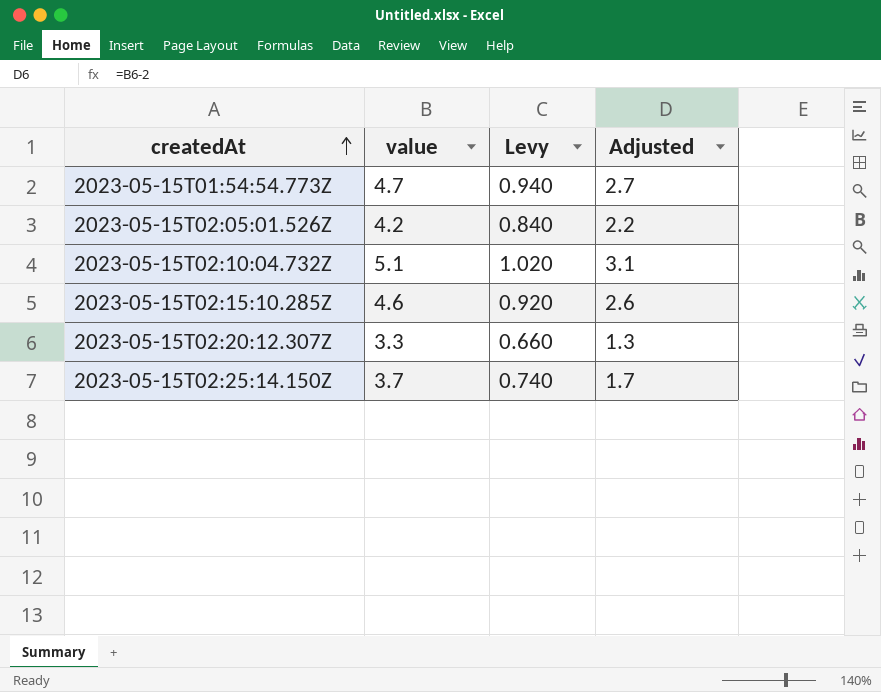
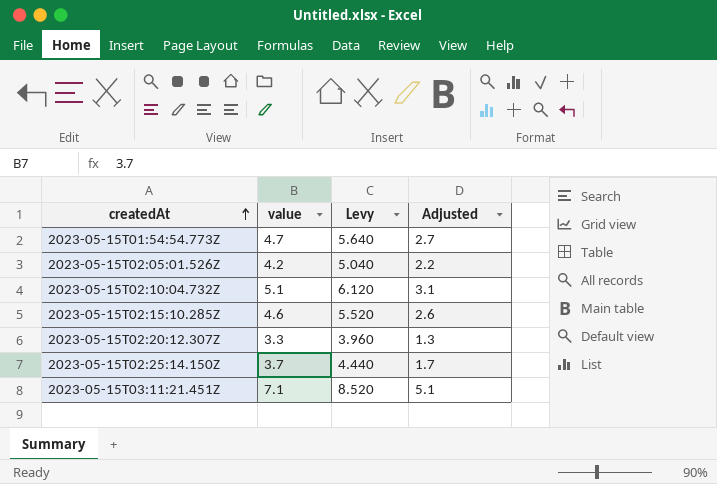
column Levy | formula: [value] * 0.2 -> [value] * 1.2
row 2023-05-15T03:11:21.451Z: none -> 7.1 | 8.520 | 5.1

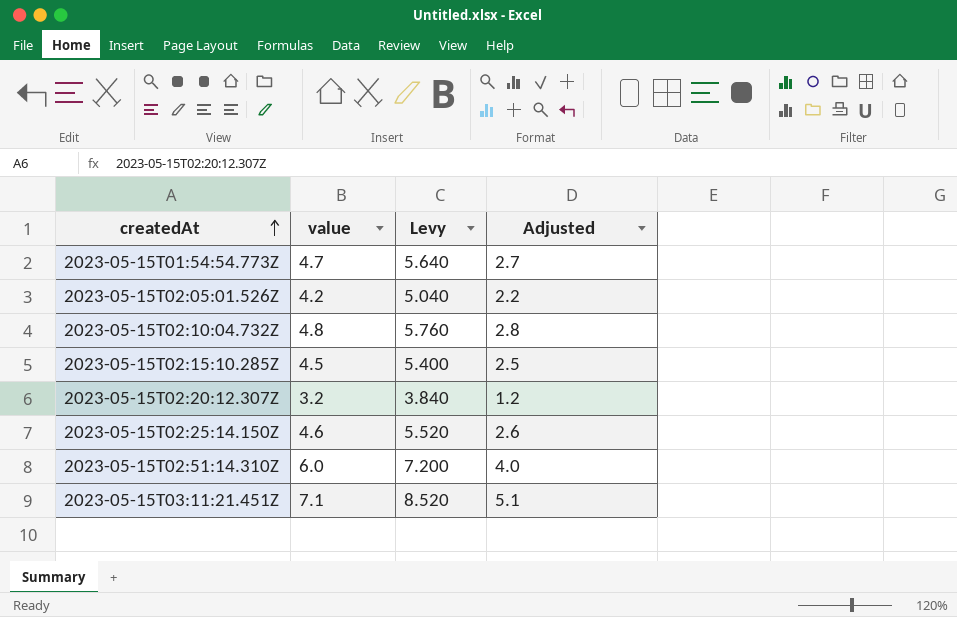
2023-05-15T02:10:04.732Z | value: 5.1 -> 4.8
2023-05-15T02:10:04.732Z | Levy: 6.120 -> 5.760
2023-05-15T02:10:04.732Z | Adjusted: 3.1 -> 2.8
2023-05-15T02:15:10.285Z | value: 4.6 -> 4.5
2023-05-15T02:15:10.285Z | Levy: 5.520 -> 5.400
2023-05-15T02:15:10.285Z | Adjusted: 2.6 -> 2.5
2023-05-15T02:20:12.307Z | value: 3.3 -> 3.2
2023-05-15T02:20:12.307Z | Levy: 3.960 -> 3.840
2023-05-15T02:20:12.307Z | Adjusted: 1.3 -> 1.2
2023-05-15T02:25:14.150Z | value: 3.7 -> 4.6
2023-05-15T02:25:14.150Z | Levy: 4.440 -> 5.520
2023-05-15T02:25:14.150Z | Adjusted: 1.7 -> 2.6
row 2023-05-15T02:51:14.310Z: none -> 6.0 | 7.200 | 4.0

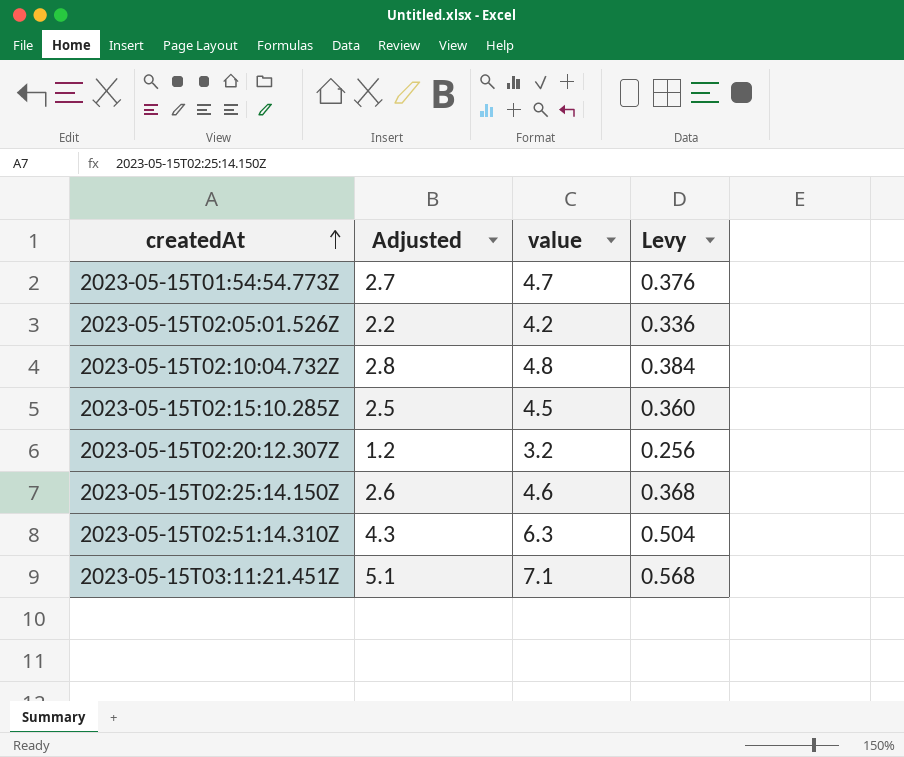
column Adjusted | position: 4 -> 2
column Levy | formula: [value] * 1.2 -> [value] * 0.08
2023-05-15T02:51:14.310Z | Adjusted: 4.0 -> 4.3
2023-05-15T02:51:14.310Z | value: 6.0 -> 6.3

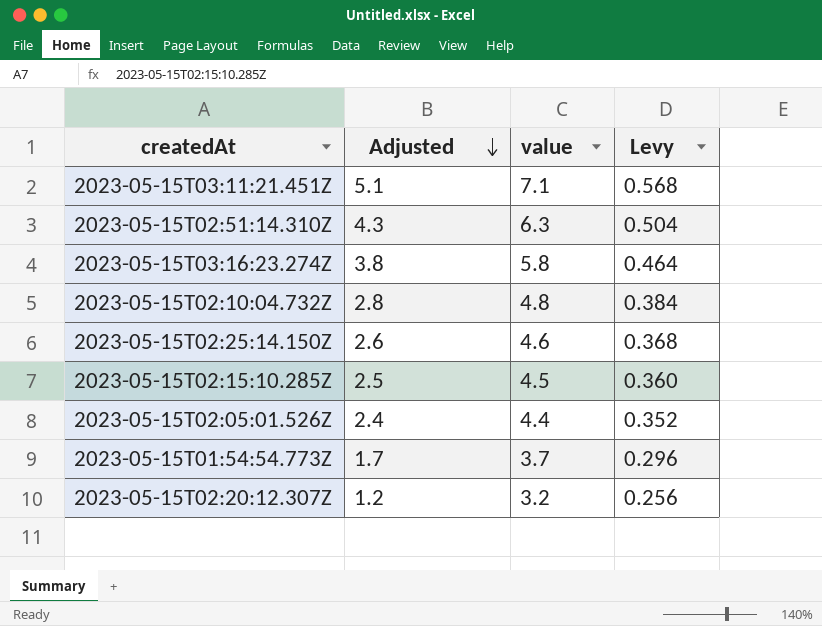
row order: createdAt ascending -> Adjusted descending
row 2023-05-15T03:16:23.274Z: none -> 3.8 | 5.8 | 0.464
2023-05-15T02:05:01.526Z | Adjusted: 2.2 -> 2.4
2023-05-15T02:05:01.526Z | value: 4.2 -> 4.4
2023-05-15T02:05:01.526Z | Levy: 0.336 -> 0.352
2023-05-15T01:54:54.773Z | Adjusted: 2.7 -> 1.7
2023-05-15T01:54:54.773Z | value: 4.7 -> 3.7
2023-05-15T01:54:54.773Z | Levy: 0.376 -> 0.296

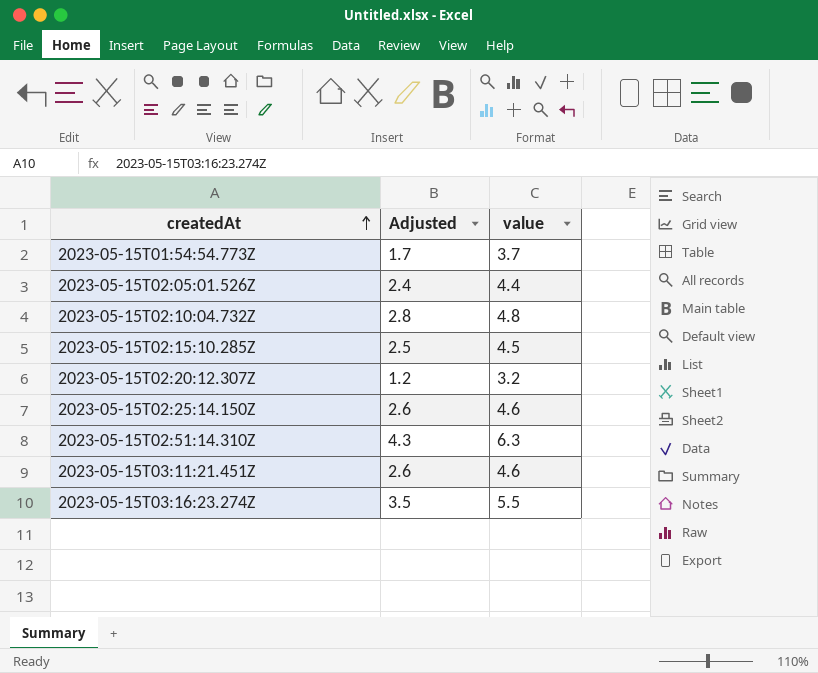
row order: Adjusted descending -> createdAt ascending
column Levy | formula: [value] * 0.08 -> none
2023-05-15T03:11:21.451Z | Adjusted: 5.1 -> 2.6
2023-05-15T03:11:21.451Z | value: 7.1 -> 4.6
2023-05-15T03:16:23.274Z | Adjusted: 3.8 -> 3.5
2023-05-15T03:16:23.274Z | value: 5.8 -> 5.5

